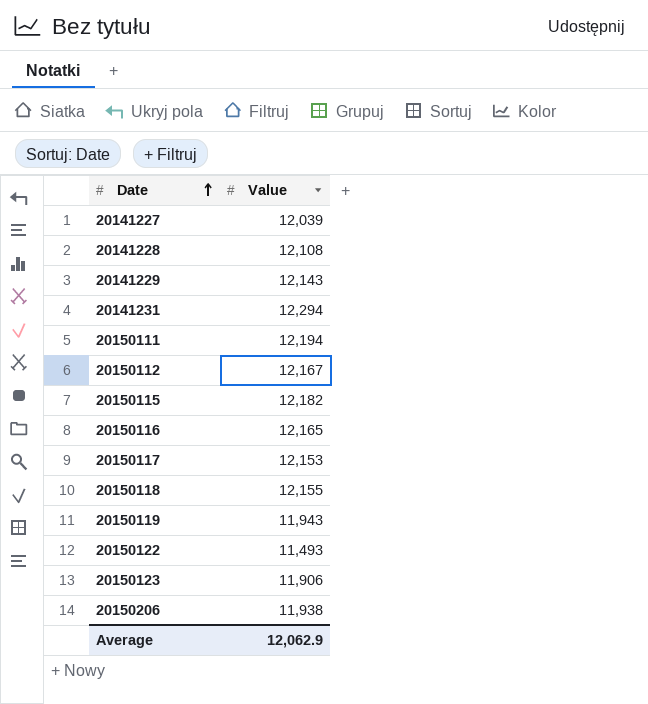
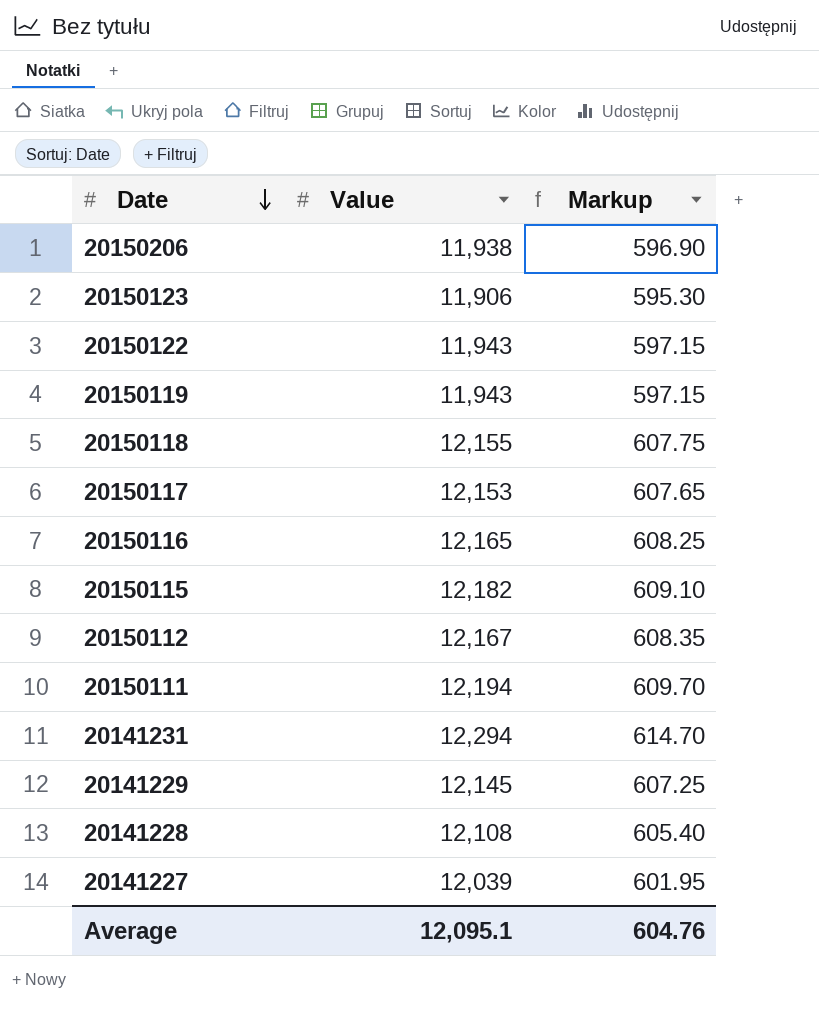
row order: Date ascending -> Date descending
column Markup | formula: none -> [Value] * 0.05
20150122 | Value: 11,493 -> 11,943
20141229 | Value: 12,143 -> 12,145
Average | Value: 12,062.9 -> 12,095.1

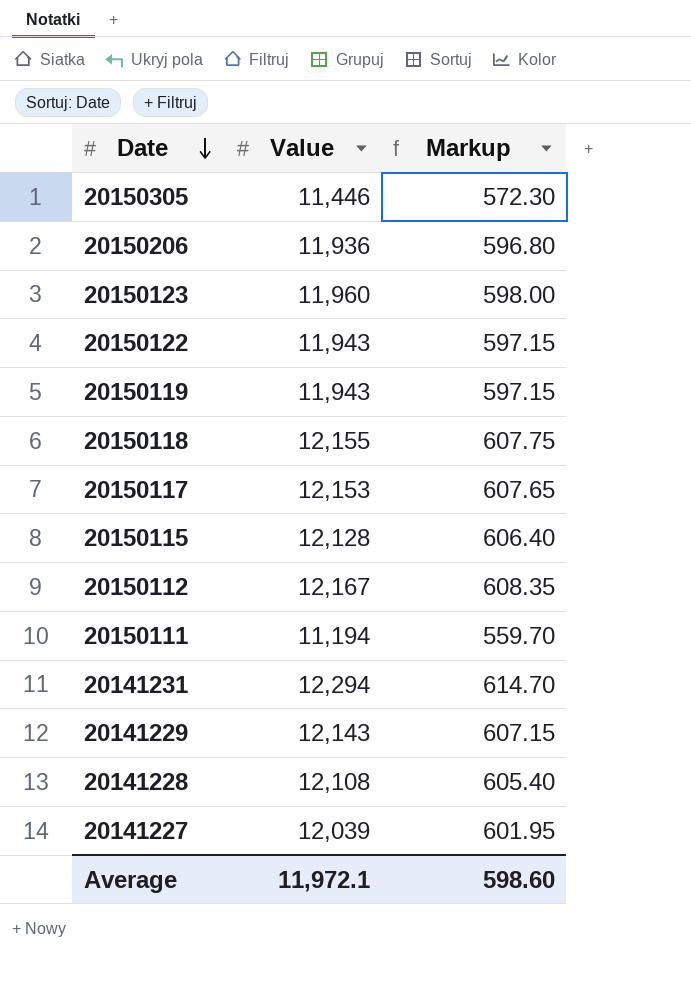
row 20150116: 12,165 | 608.25 -> none
row 20150305: none -> 11,446 | 572.30
20150206 | Value: 11,938 -> 11,936
20150206 | Markup: 596.90 -> 596.80
20150123 | Value: 11,906 -> 11,960
20150123 | Markup: 595.30 -> 598.00
20150115 | Value: 12,182 -> 12,128
20150115 | Markup: 609.10 -> 606.40
20150111 | Value: 12,194 -> 11,194
20150111 | Markup: 609.70 -> 559.70
20141229 | Value: 12,145 -> 12,143
20141229 | Markup: 607.25 -> 607.15
Average | Value: 12,095.1 -> 11,972.1
Average | Markup: 604.76 -> 598.60

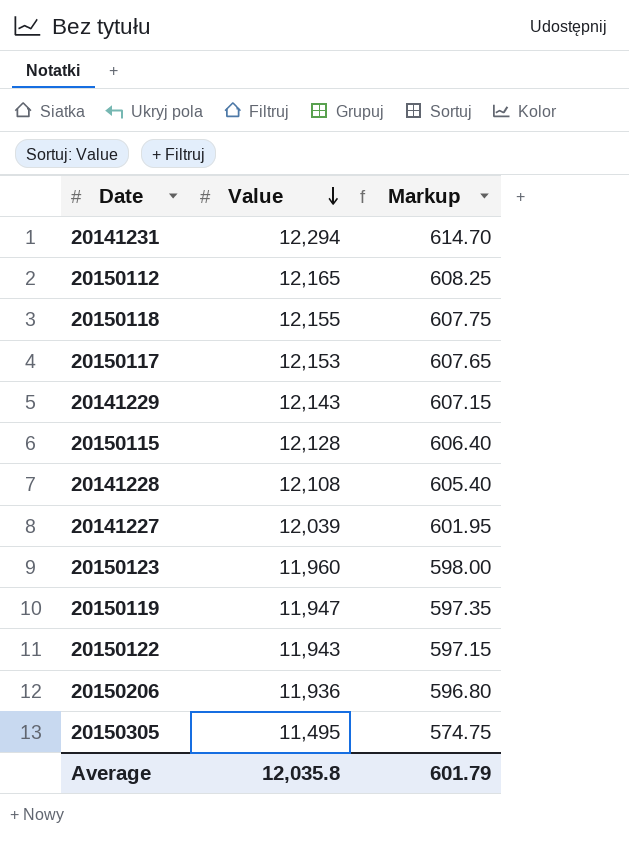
row order: Date descending -> Value descending
row 20150111: 11,194 | 559.70 -> none
20150112 | Value: 12,167 -> 12,165
20150112 | Markup: 608.35 -> 608.25
20150119 | Value: 11,943 -> 11,947
20150119 | Markup: 597.15 -> 597.35
20150305 | Value: 11,446 -> 11,495
20150305 | Markup: 572.30 -> 574.75
Average | Value: 11,972.1 -> 12,035.8
Average | Markup: 598.60 -> 601.79

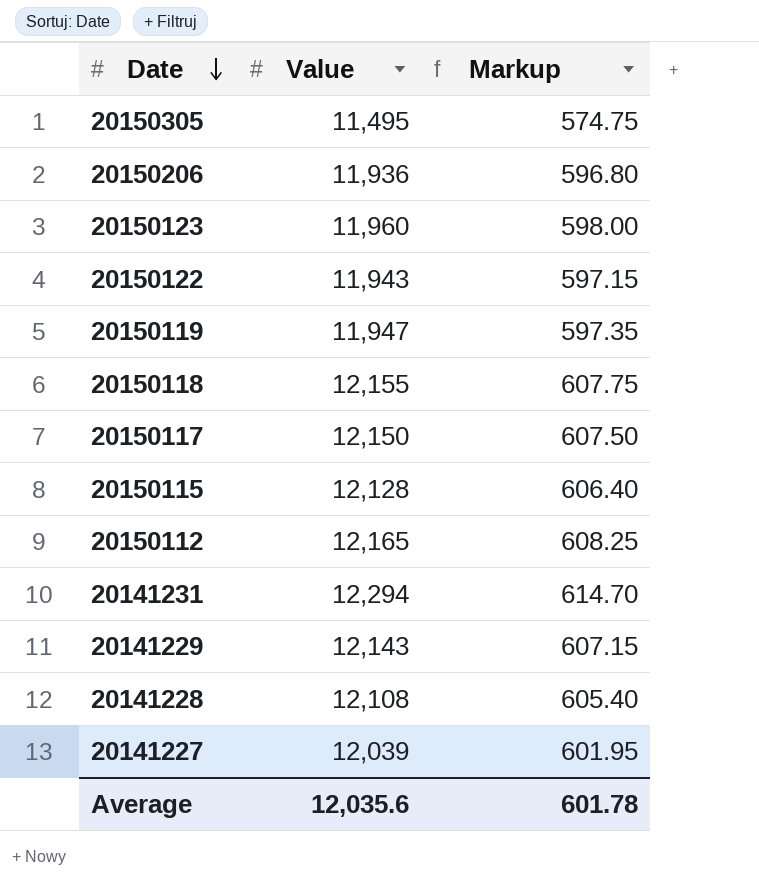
row order: Value descending -> Date descending
20150117 | Value: 12,153 -> 12,150
20150117 | Markup: 607.65 -> 607.50
Average | Value: 12,035.8 -> 12,035.6
Average | Markup: 601.79 -> 601.78

